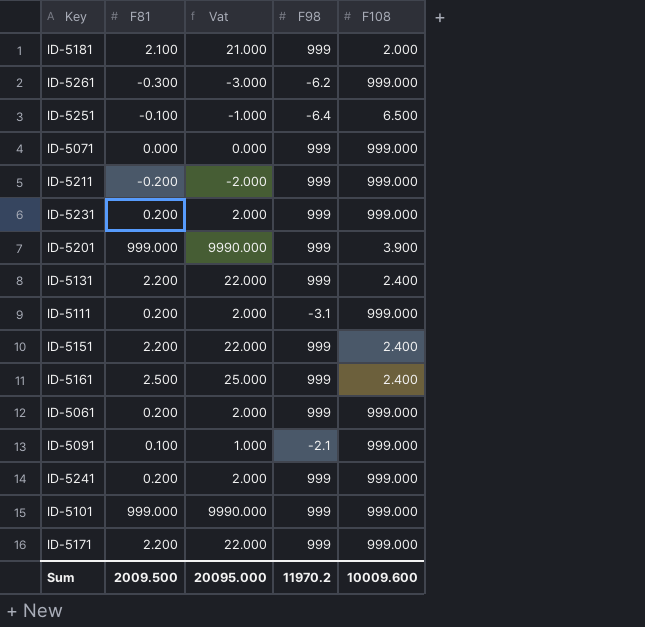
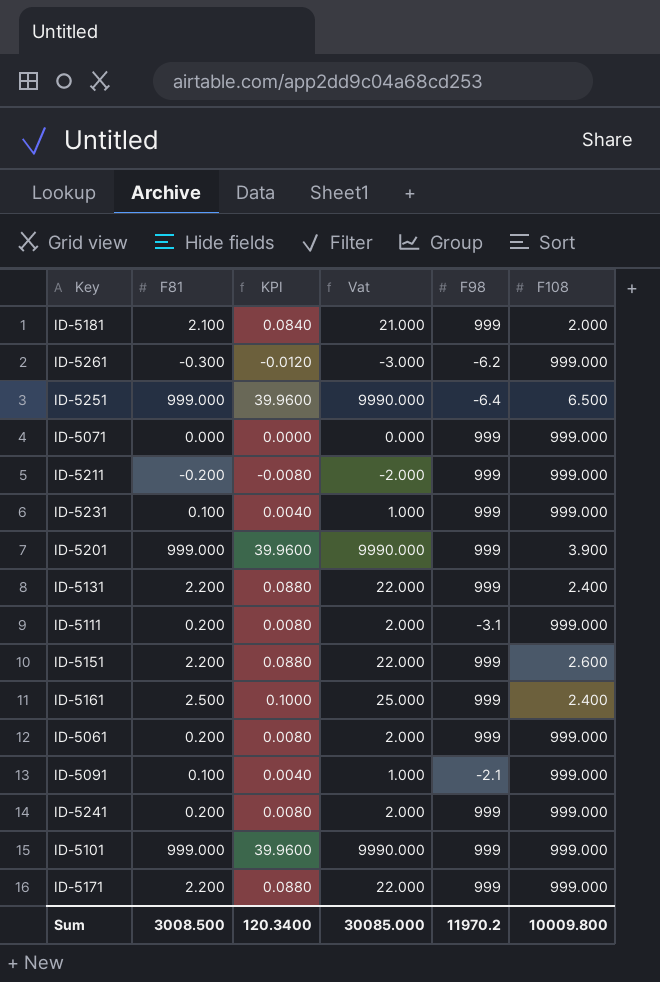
column KPI | formula: none -> [F81] * 0.04
ID-5251 | F81: -0.100 -> 999.000
ID-5251 | Vat: -1.000 -> 9990.000
ID-5231 | F81: 0.200 -> 0.100
ID-5231 | Vat: 2.000 -> 1.000
ID-5151 | F108: 2.400 -> 2.600
Sum | F81: 2009.500 -> 3008.500
Sum | Vat: 20095.000 -> 30085.000
Sum | F108: 10009.600 -> 10009.800

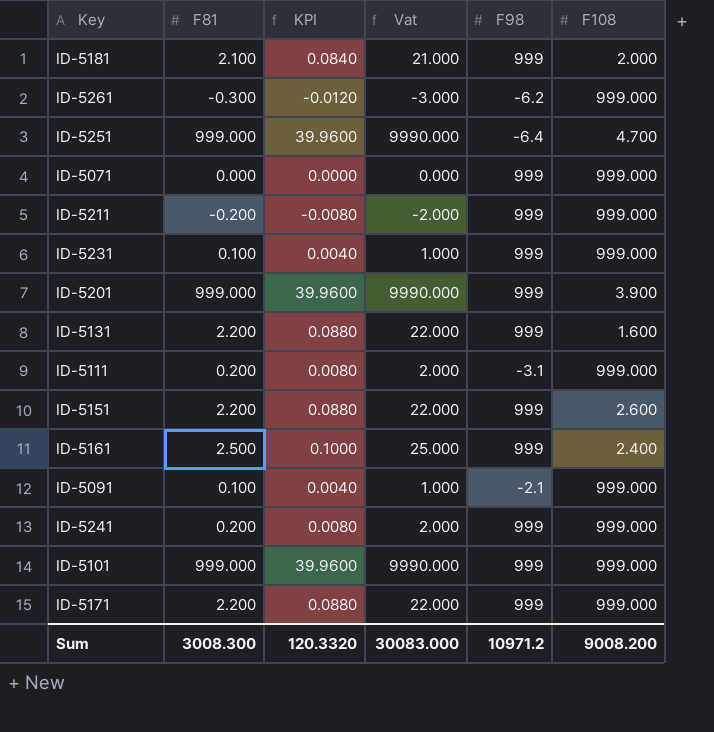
row ID-5061: 0.200 | 0.0080 | 2.000 | 999 | 999.000 -> none
ID-5251 | F108: 6.500 -> 4.700
ID-5131 | F108: 2.400 -> 1.600
Sum | F81: 3008.500 -> 3008.300
Sum | KPI: 120.3400 -> 120.3320
Sum | Vat: 30085.000 -> 30083.000
Sum | F98: 11970.2 -> 10971.2
Sum | F108: 10009.800 -> 9008.200

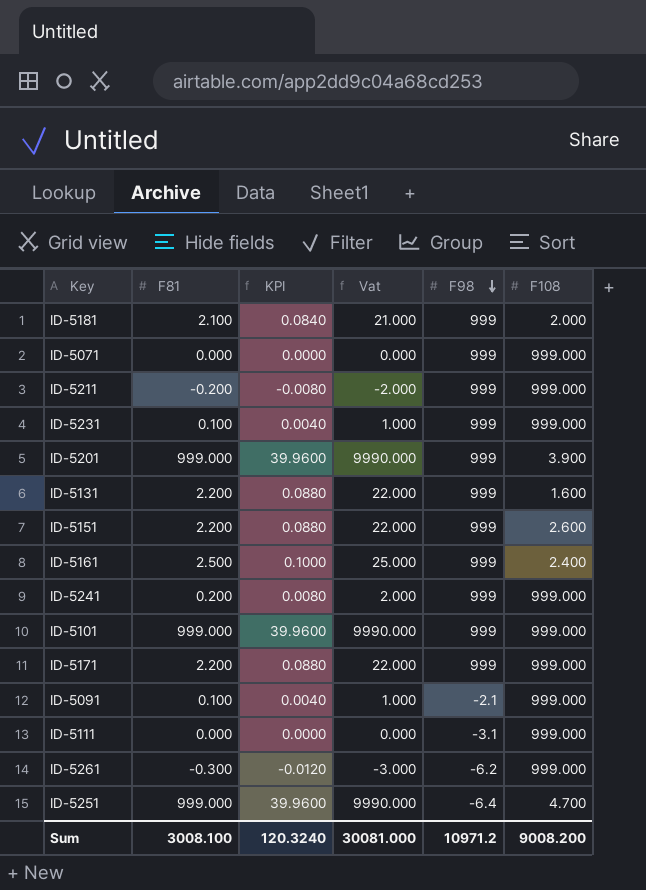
row order: none -> F98 descending
ID-5111 | F81: 0.200 -> 0.000
ID-5111 | KPI: 0.0080 -> 0.0000
ID-5111 | Vat: 2.000 -> 0.000
Sum | F81: 3008.300 -> 3008.100
Sum | KPI: 120.3320 -> 120.3240
Sum | Vat: 30083.000 -> 30081.000

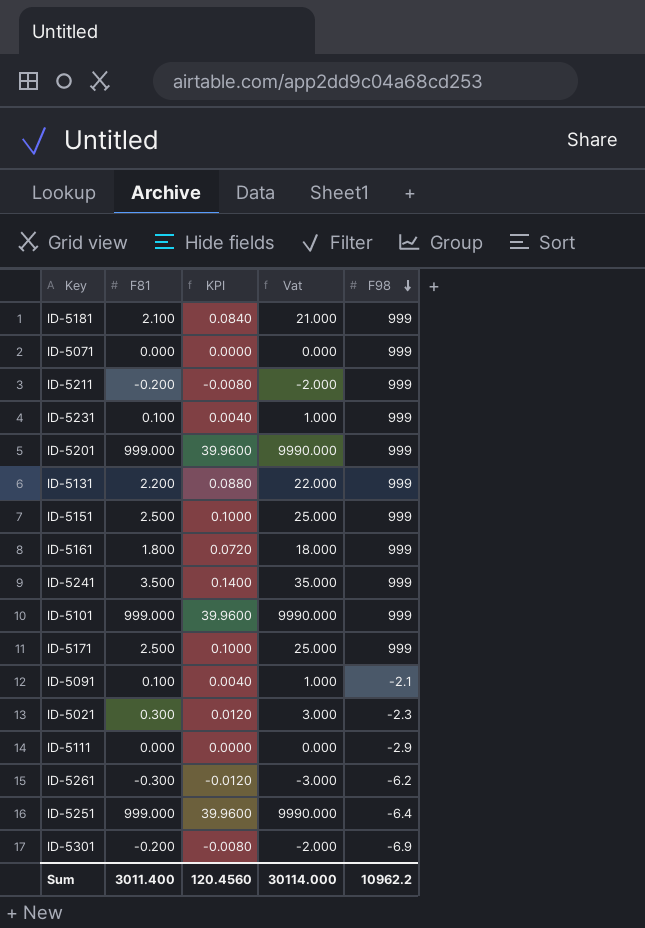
column F108 | position: 6 -> none
ID-5151 | F81: 2.200 -> 2.500
ID-5151 | KPI: 0.0880 -> 0.1000
ID-5151 | Vat: 22.000 -> 25.000
ID-5161 | F81: 2.500 -> 1.800
ID-5161 | KPI: 0.1000 -> 0.0720
ID-5161 | Vat: 25.000 -> 18.000
ID-5241 | F81: 0.200 -> 3.500
ID-5241 | KPI: 0.0080 -> 0.1400
ID-5241 | Vat: 2.000 -> 35.000
ID-5171 | F81: 2.200 -> 2.500
ID-5171 | KPI: 0.0880 -> 0.1000
ID-5171 | Vat: 22.000 -> 25.000
row ID-5021: none -> 0.300 | 0.0120 | 3.000 | -2.3
ID-5111 | F98: -3.1 -> -2.9
row ID-5301: none -> -0.200 | -0.0080 | -2.000 | -6.9
Sum | F81: 3008.100 -> 3011.400
Sum | KPI: 120.3240 -> 120.4560
Sum | Vat: 30081.000 -> 30114.000
Sum | F98: 10971.2 -> 10962.2

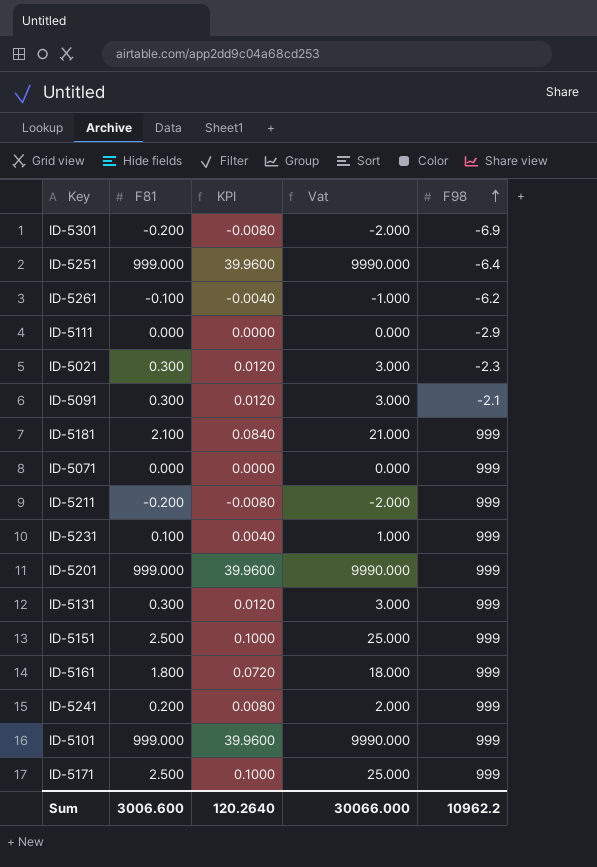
row order: F98 descending -> F98 ascending
ID-5261 | F81: -0.300 -> -0.100
ID-5261 | KPI: -0.0120 -> -0.0040
ID-5261 | Vat: -3.000 -> -1.000
ID-5091 | F81: 0.100 -> 0.300
ID-5091 | KPI: 0.0040 -> 0.0120
ID-5091 | Vat: 1.000 -> 3.000
ID-5131 | F81: 2.200 -> 0.300
ID-5131 | KPI: 0.0880 -> 0.0120
ID-5131 | Vat: 22.000 -> 3.000
ID-5241 | F81: 3.500 -> 0.200
ID-5241 | KPI: 0.1400 -> 0.0080
ID-5241 | Vat: 35.000 -> 2.000
Sum | F81: 3011.400 -> 3006.600
Sum | KPI: 120.4560 -> 120.2640
Sum | Vat: 30114.000 -> 30066.000

